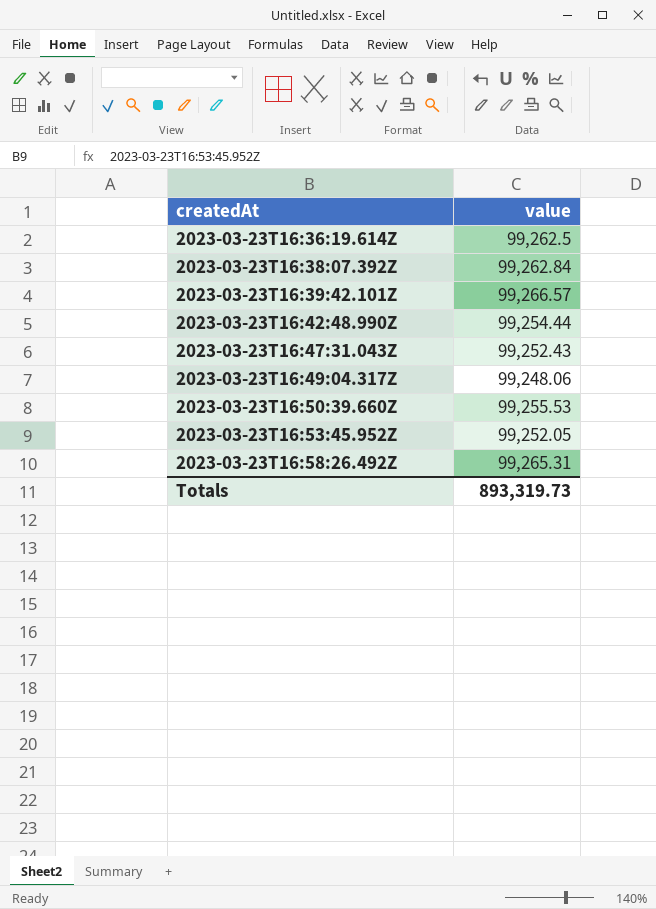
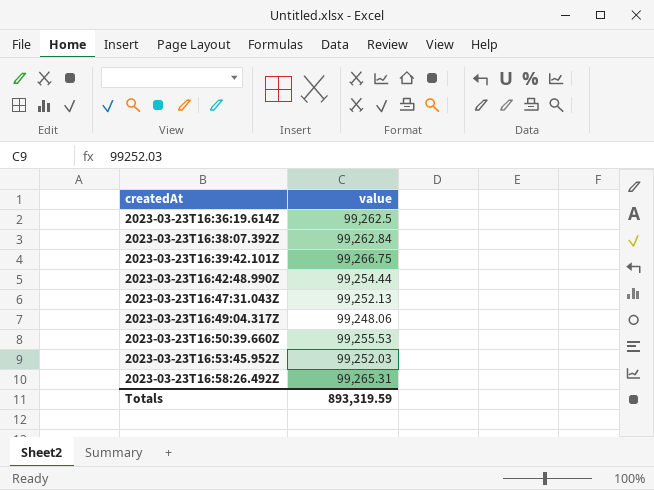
2023-03-23T16:39:42.101Z | value: 99,266.57 -> 99,266.75
2023-03-23T16:47:31.043Z | value: 99,252.43 -> 99,252.13
2023-03-23T16:53:45.952Z | value: 99,252.05 -> 99,252.03
Totals | value: 893,319.73 -> 893,319.59

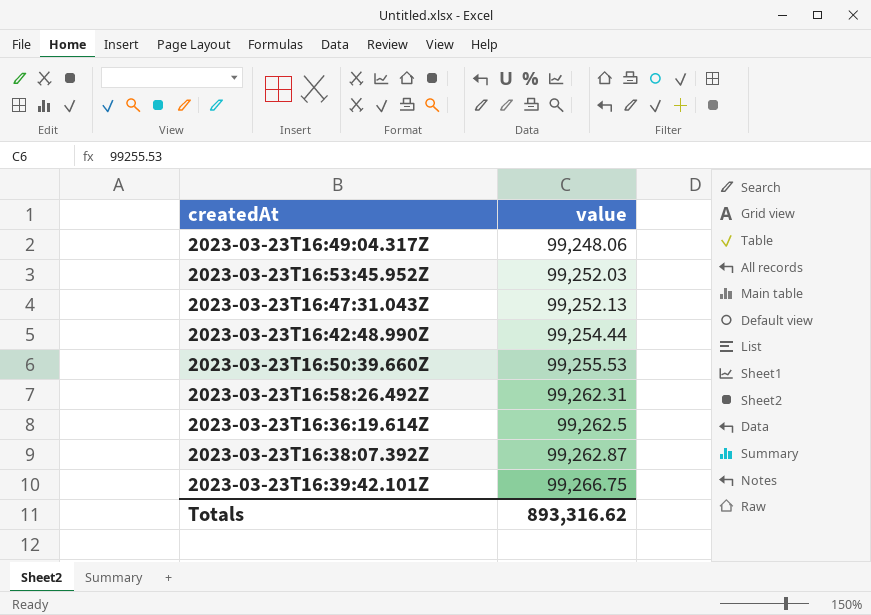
row order: createdAt ascending -> value ascending
2023-03-23T16:58:26.492Z | value: 99,265.31 -> 99,262.31
2023-03-23T16:38:07.392Z | value: 99,262.84 -> 99,262.87
Totals | value: 893,319.59 -> 893,316.62

